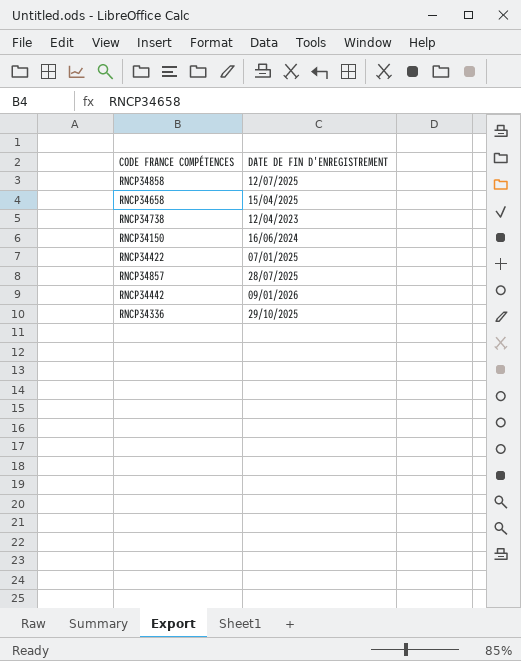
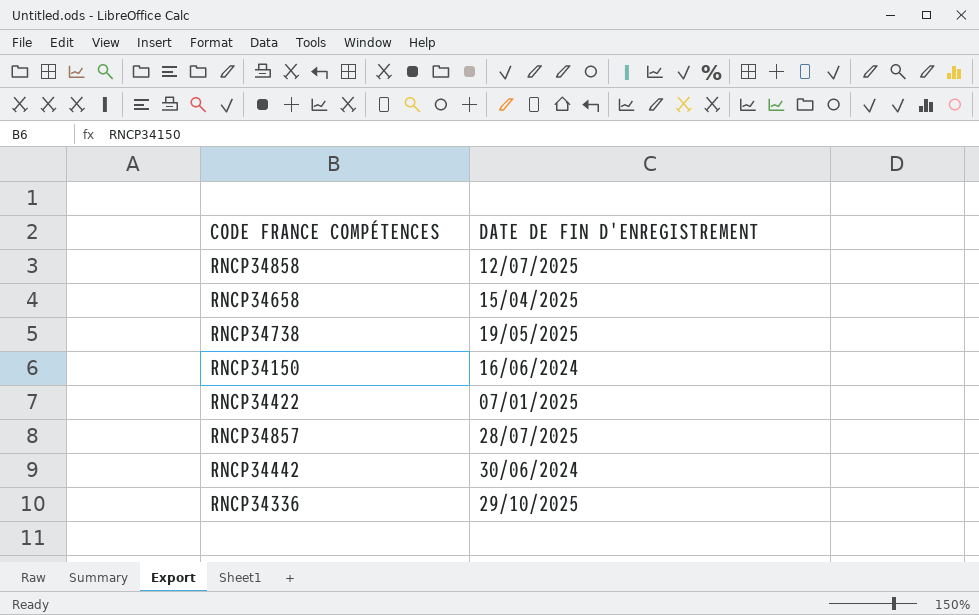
RNCP34738 | DATE DE FIN D'ENREGISTREMENT: 12/04/2023 -> 19/05/2025
RNCP34442 | DATE DE FIN D'ENREGISTREMENT: 09/01/2026 -> 30/06/2024

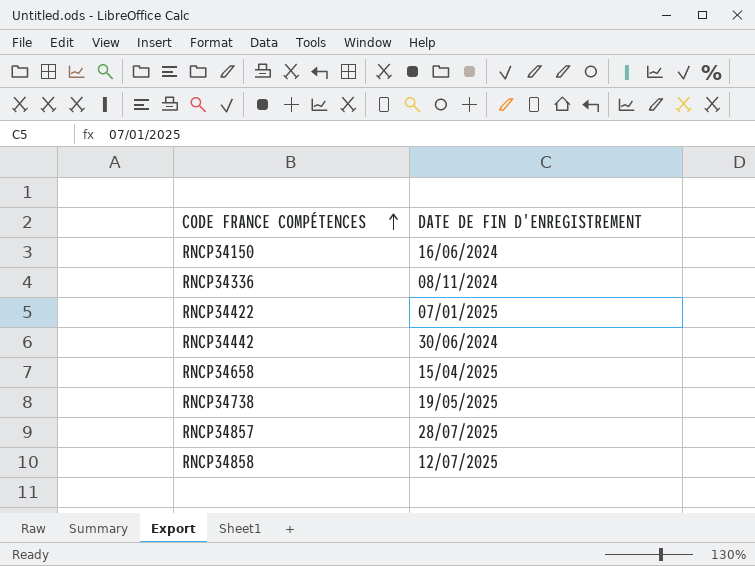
row order: none -> CODE FRANCE COMPÉTENCES ascending
RNCP34336 | DATE DE FIN D'ENREGISTREMENT: 29/10/2025 -> 08/11/2024

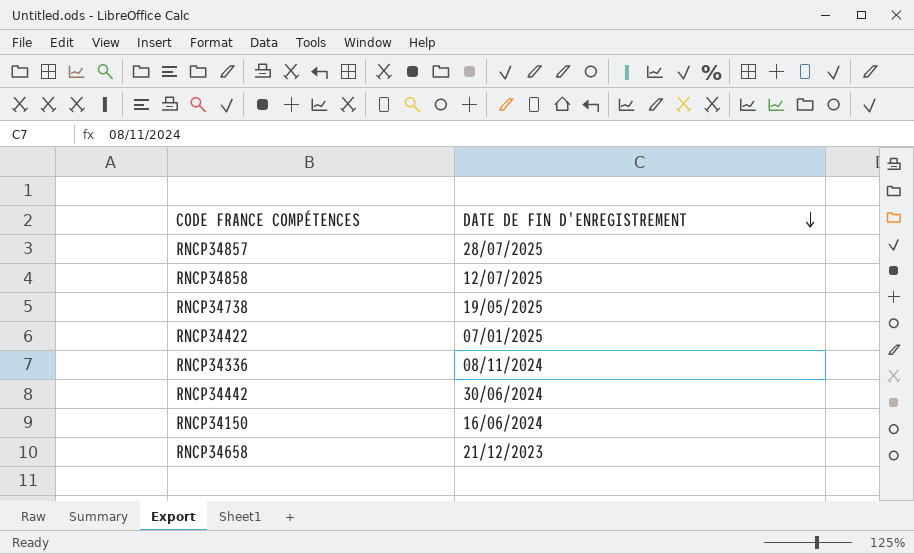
row order: CODE FRANCE COMPÉTENCES ascending -> DATE DE FIN D'ENREGISTREMENT descending
RNCP34658 | DATE DE FIN D'ENREGISTREMENT: 15/04/2025 -> 21/12/2023

